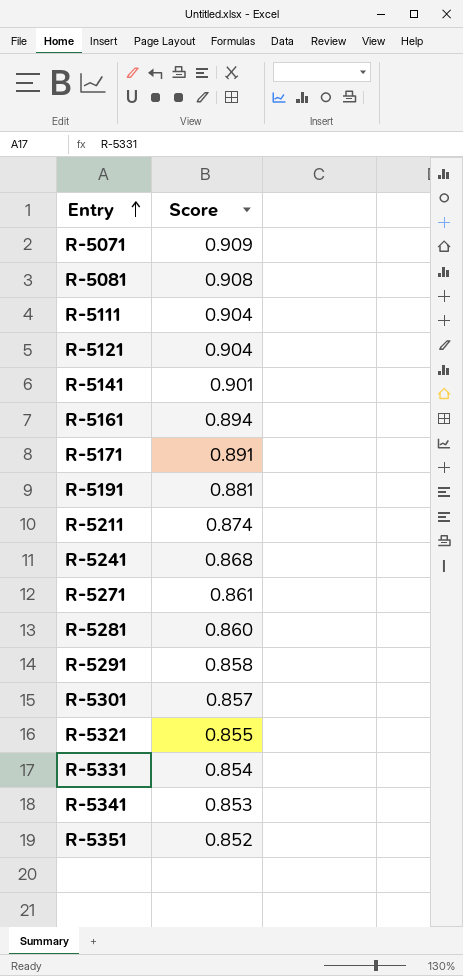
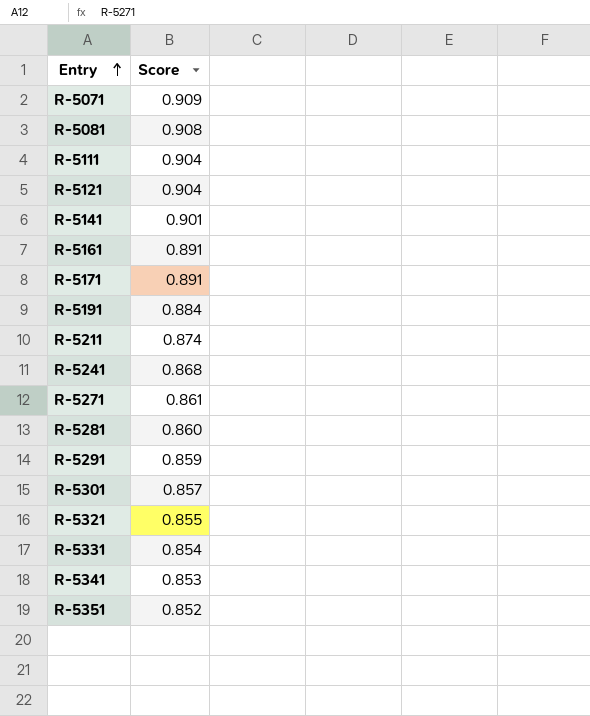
R-5161 | Score: 0.894 -> 0.891
R-5191 | Score: 0.881 -> 0.884
R-5291 | Score: 0.858 -> 0.859

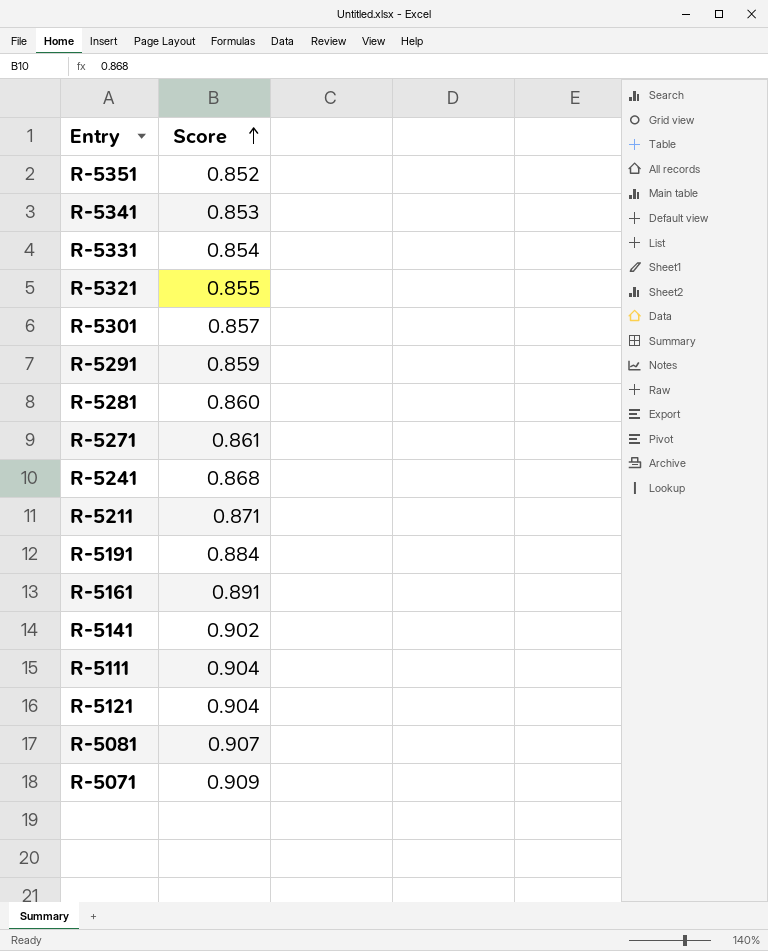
row order: Entry ascending -> Score ascending
row R-5171: 0.891 -> none
R-5211 | Score: 0.874 -> 0.871
R-5141 | Score: 0.901 -> 0.902
R-5081 | Score: 0.908 -> 0.907

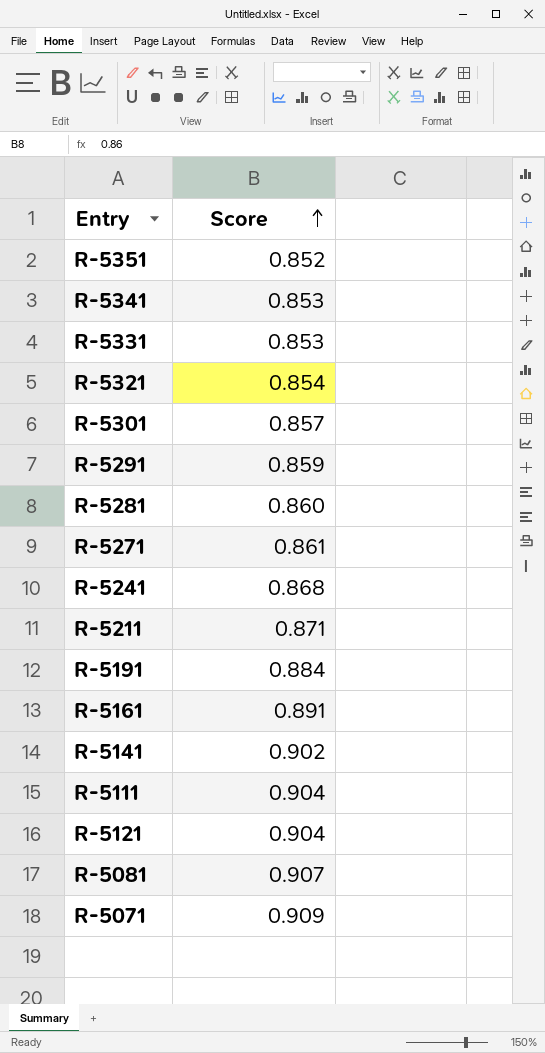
R-5331 | Score: 0.854 -> 0.853
R-5321 | Score: 0.855 -> 0.854

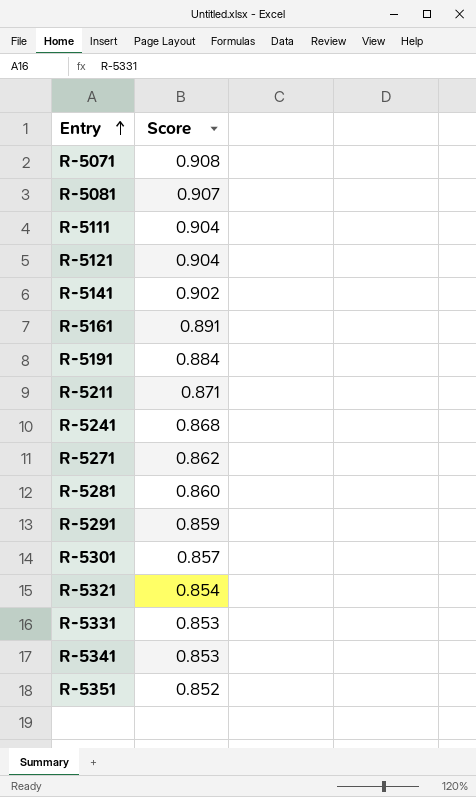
row order: Score ascending -> Entry ascending
R-5071 | Score: 0.909 -> 0.908
R-5271 | Score: 0.861 -> 0.862

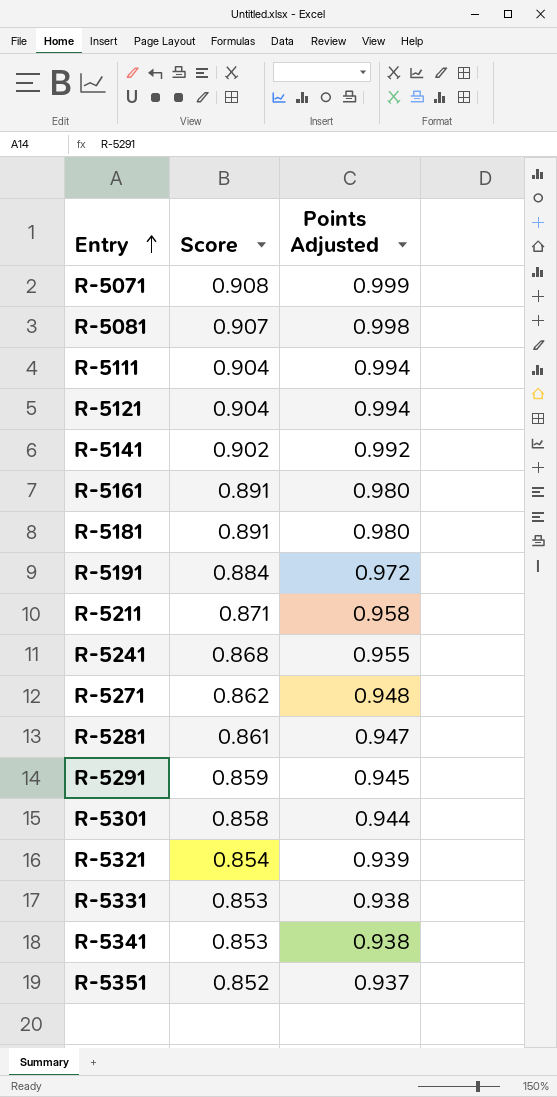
column Points Adjusted | formula: none -> [Score] * 1.1
row R-5181: none -> 0.891 | 0.980
R-5281 | Score: 0.860 -> 0.861
R-5301 | Score: 0.857 -> 0.858

